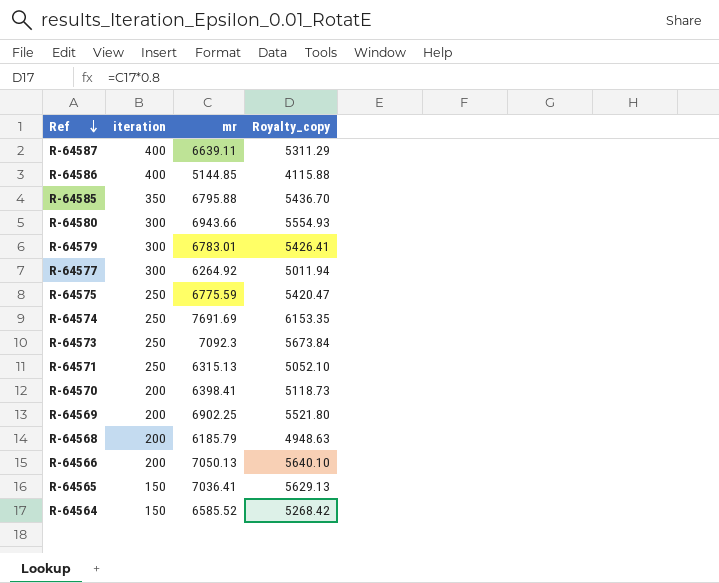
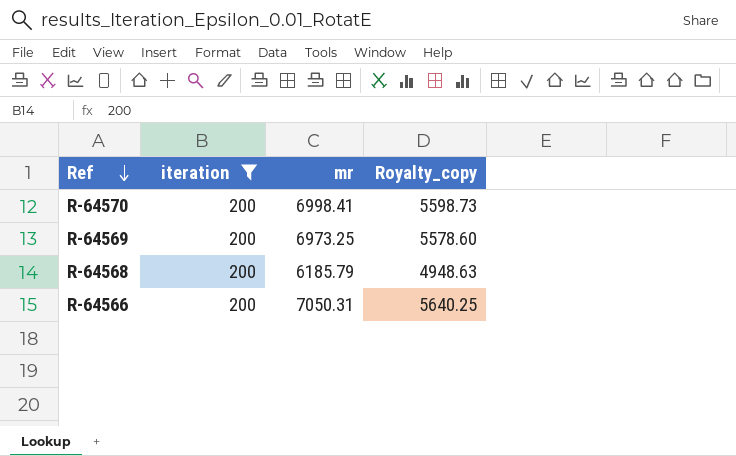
filter: none -> iteration = 200
R-64570 | mr: 6398.41 -> 6998.41
R-64570 | Royalty_copy: 5118.73 -> 5598.73
R-64569 | mr: 6902.25 -> 6973.25
R-64569 | Royalty_copy: 5521.80 -> 5578.60
R-64566 | mr: 7050.13 -> 7050.31
R-64566 | Royalty_copy: 5640.10 -> 5640.25

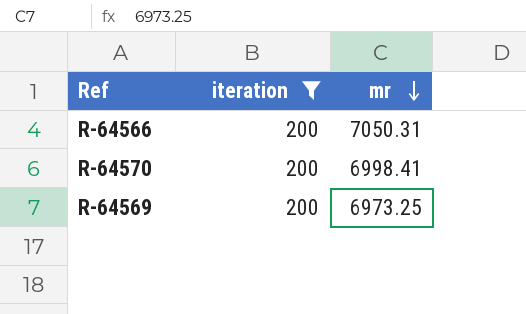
row order: Ref descending -> mr descending
column Royalty_copy | formula: [mr] * 0.8 -> none
row R-64568: 200 | 6185.79 | 4948.63 -> none

